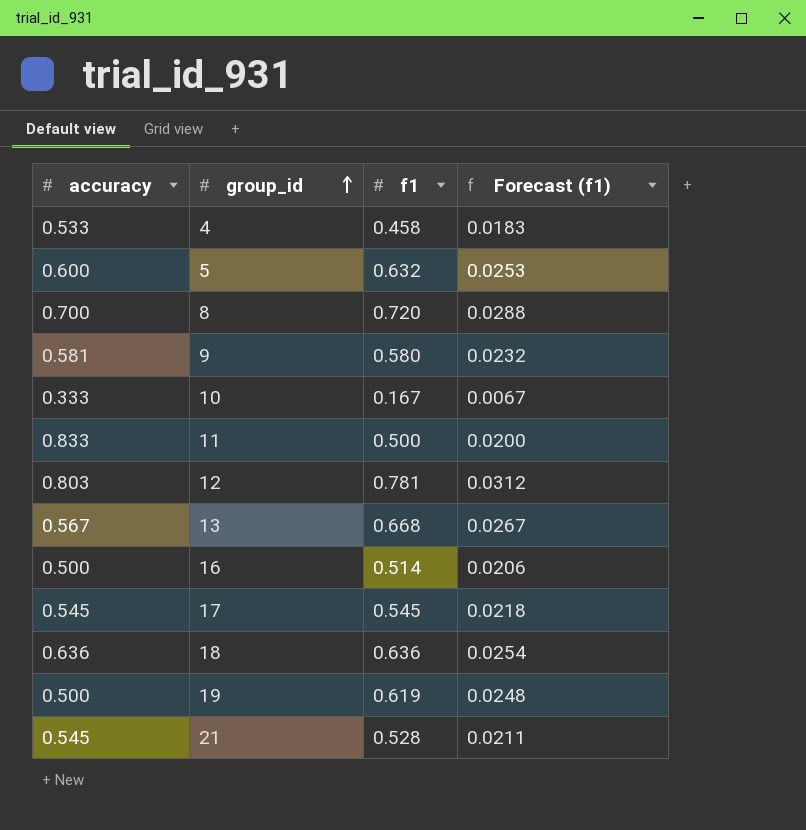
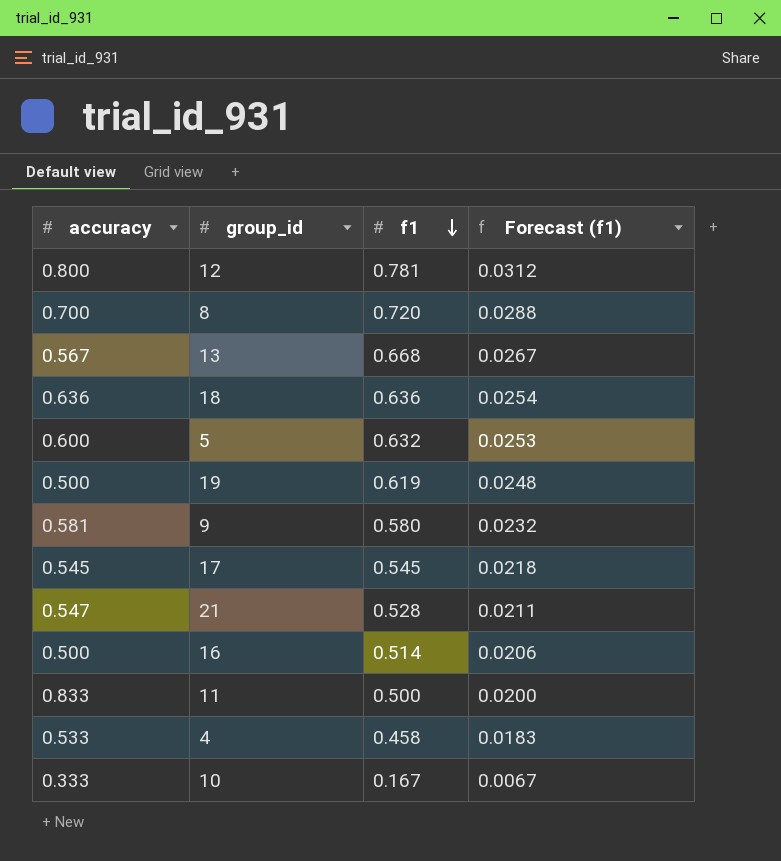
row order: group_id ascending -> f1 descending
12 | accuracy: 0.803 -> 0.800
21 | accuracy: 0.545 -> 0.547

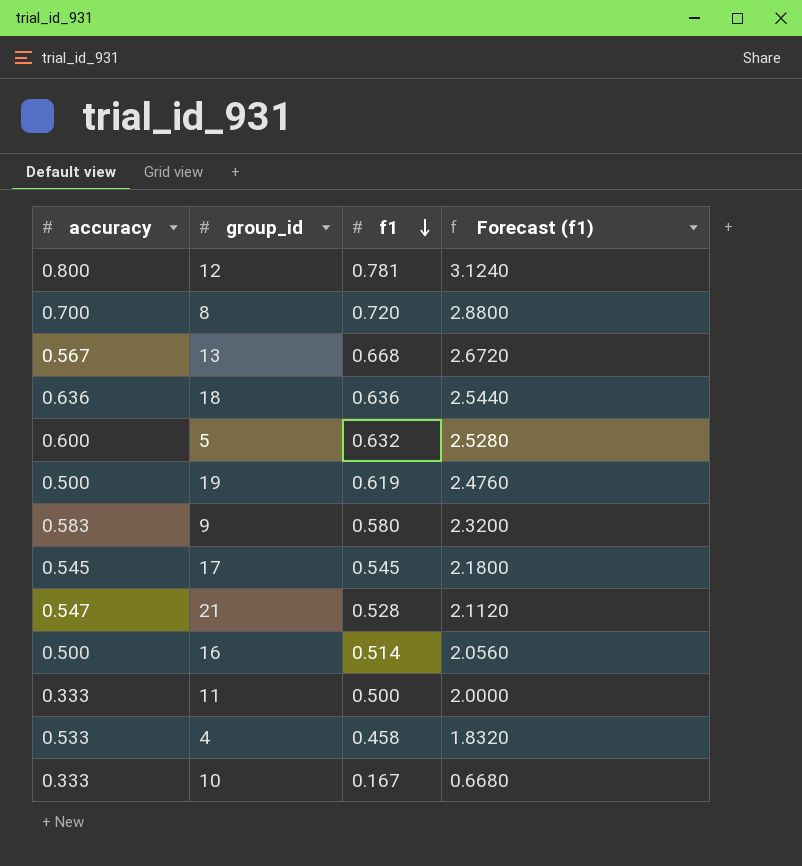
column Forecast (f1) | formula: [f1] * 0.04 -> [f1] * 4
9 | accuracy: 0.581 -> 0.583
11 | accuracy: 0.833 -> 0.333

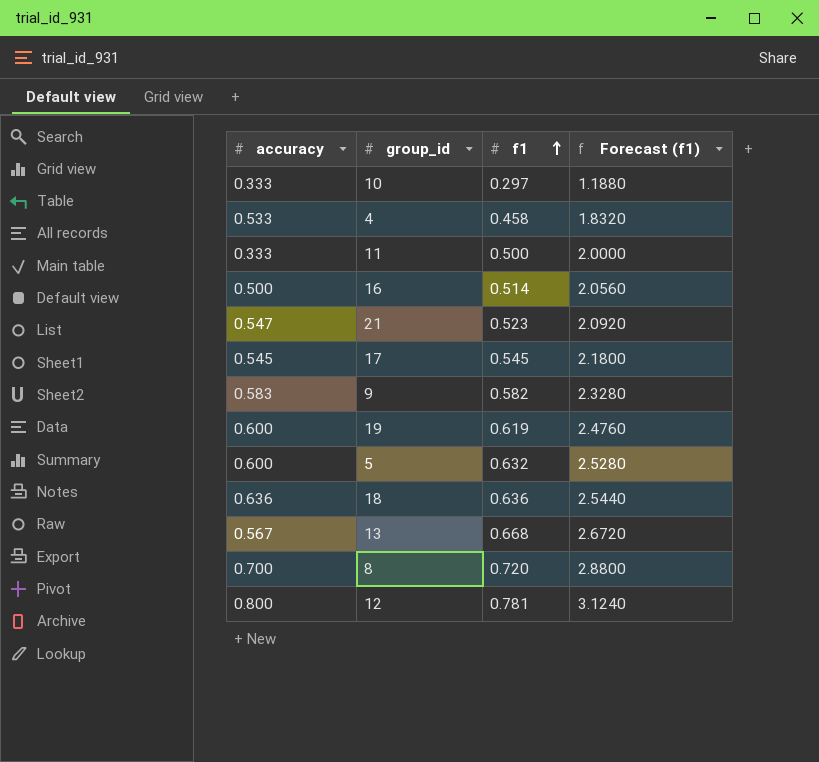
row order: f1 descending -> f1 ascending
10 | f1: 0.167 -> 0.297
10 | Forecast (f1): 0.6680 -> 1.1880
21 | f1: 0.528 -> 0.523
21 | Forecast (f1): 2.1120 -> 2.0920
9 | f1: 0.580 -> 0.582
9 | Forecast (f1): 2.3200 -> 2.3280
19 | accuracy: 0.500 -> 0.600

